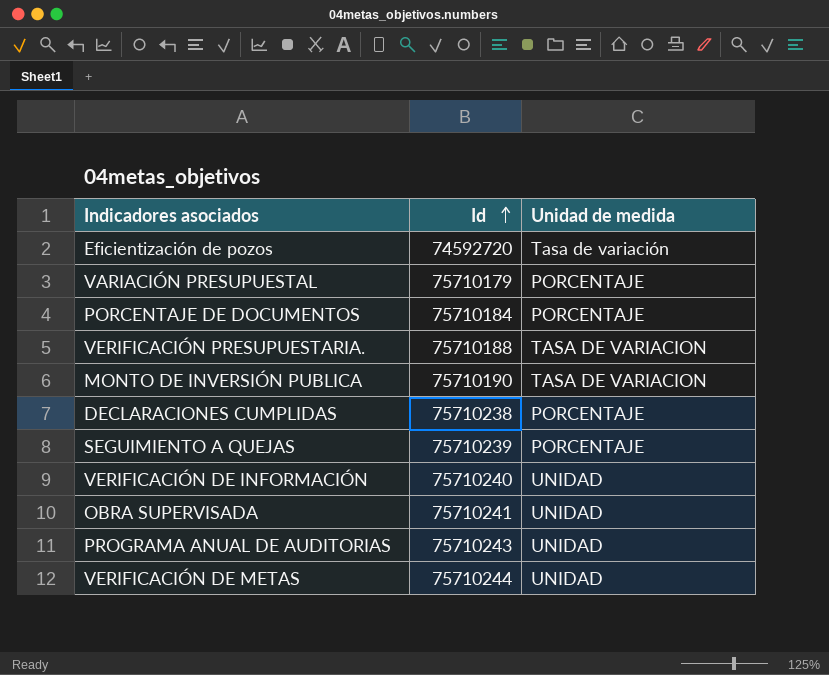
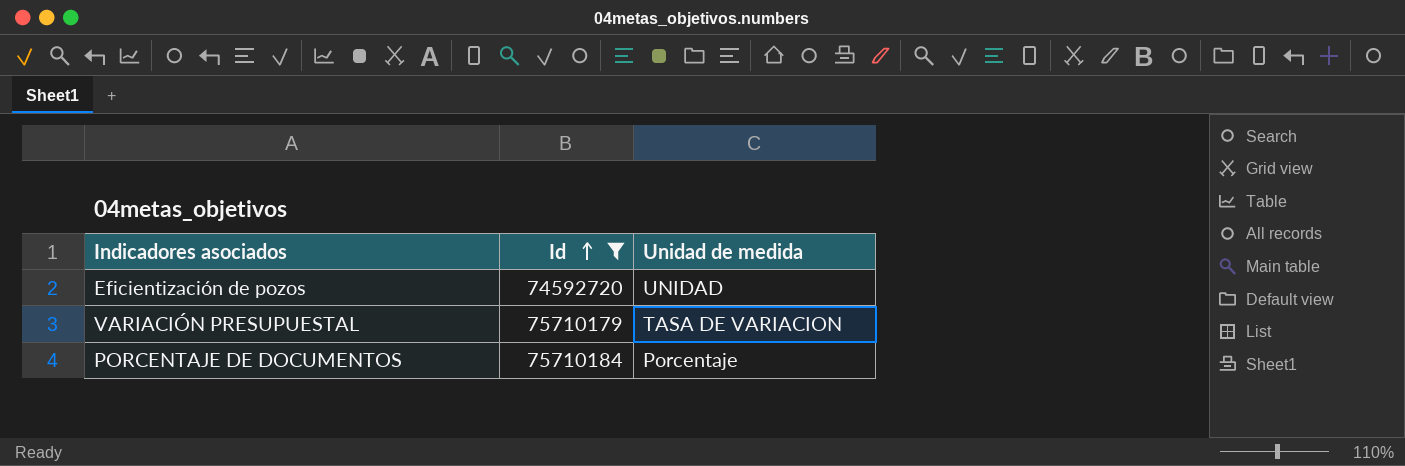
filter: none -> Id <= 75710184
Eficientización de pozos | Unidad de medida: Tasa de variación -> UNIDAD
VARIACIÓN PRESUPUESTAL | Unidad de medida: PORCENTAJE -> TASA DE VARIACION
PORCENTAJE DE DOCUMENTOS | Unidad de medida: PORCENTAJE -> Porcentaje

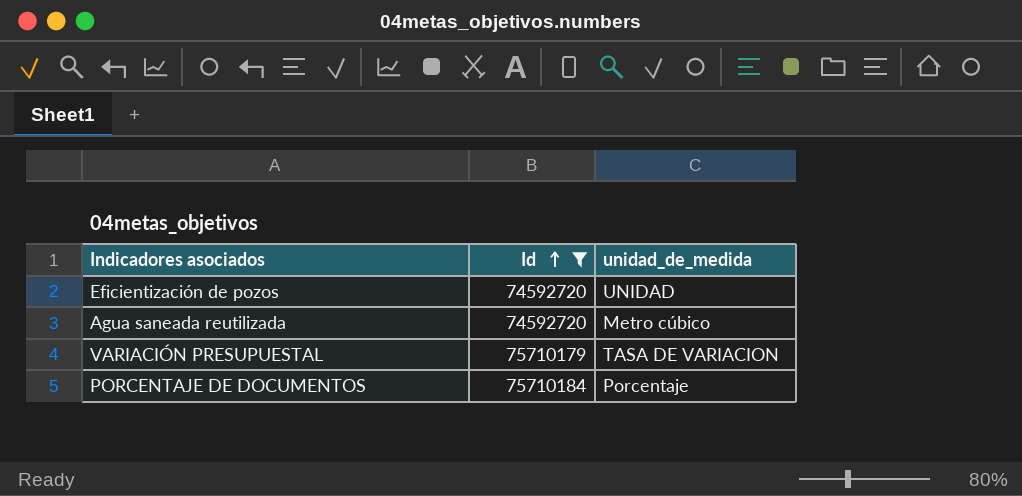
column name: Unidad de medida -> unidad_de_medida
row Agua saneada reutilizada: none -> 74592720 | Metro cúbico

